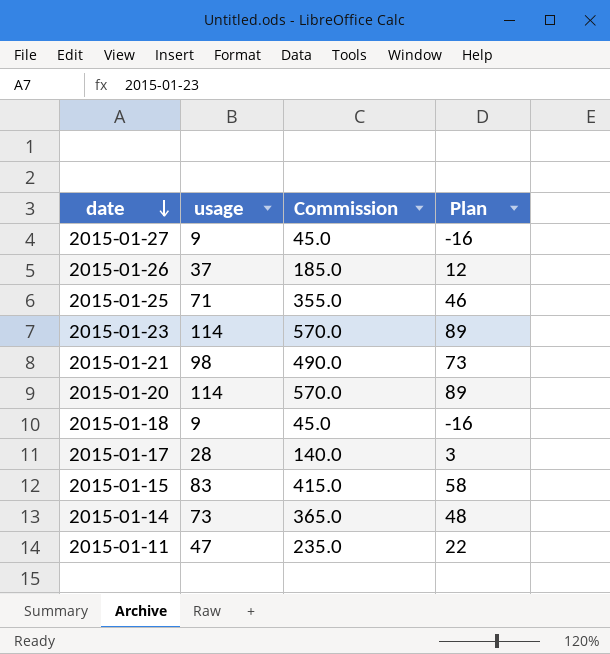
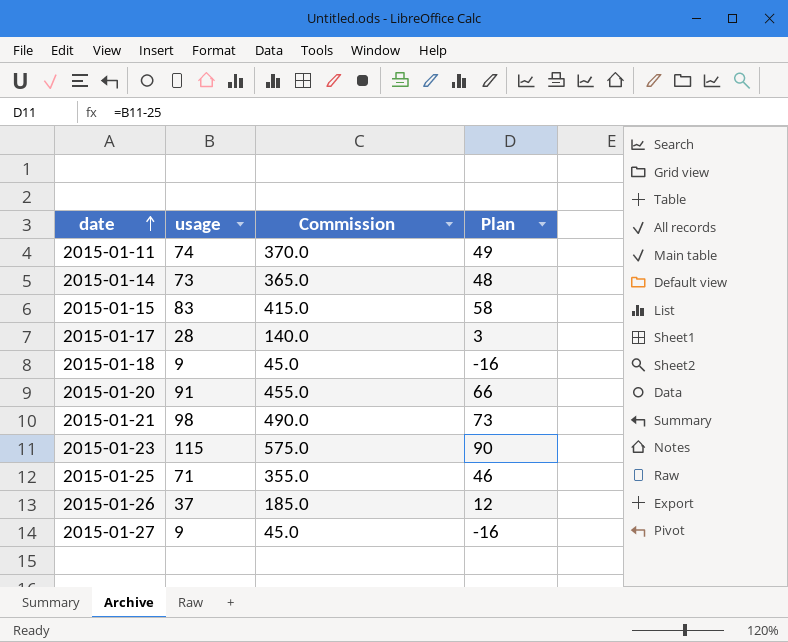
row order: date descending -> date ascending
2015-01-11 | usage: 47 -> 74
2015-01-11 | Commission: 235.0 -> 370.0
2015-01-11 | Plan: 22 -> 49
2015-01-20 | usage: 114 -> 91
2015-01-20 | Commission: 570.0 -> 455.0
2015-01-20 | Plan: 89 -> 66
2015-01-23 | usage: 114 -> 115
2015-01-23 | Commission: 570.0 -> 575.0
2015-01-23 | Plan: 89 -> 90

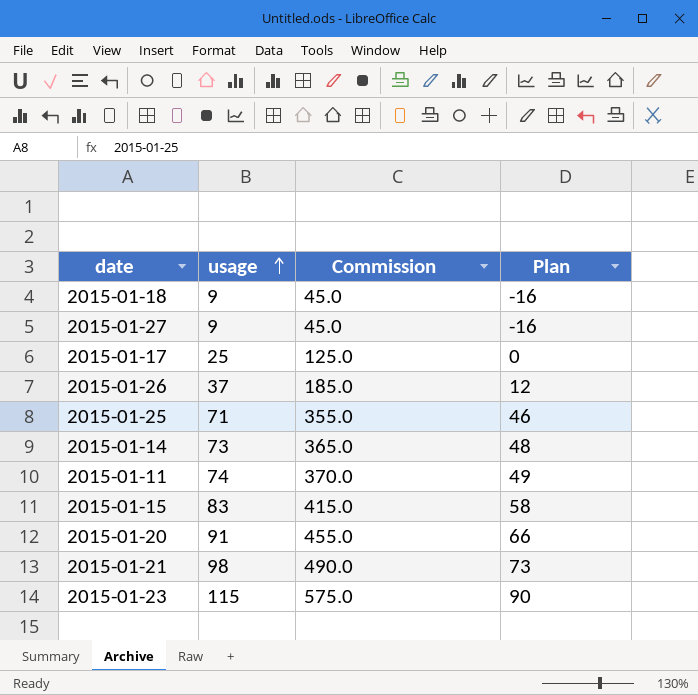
row order: date ascending -> usage ascending
2015-01-17 | usage: 28 -> 25
2015-01-17 | Commission: 140.0 -> 125.0
2015-01-17 | Plan: 3 -> 0

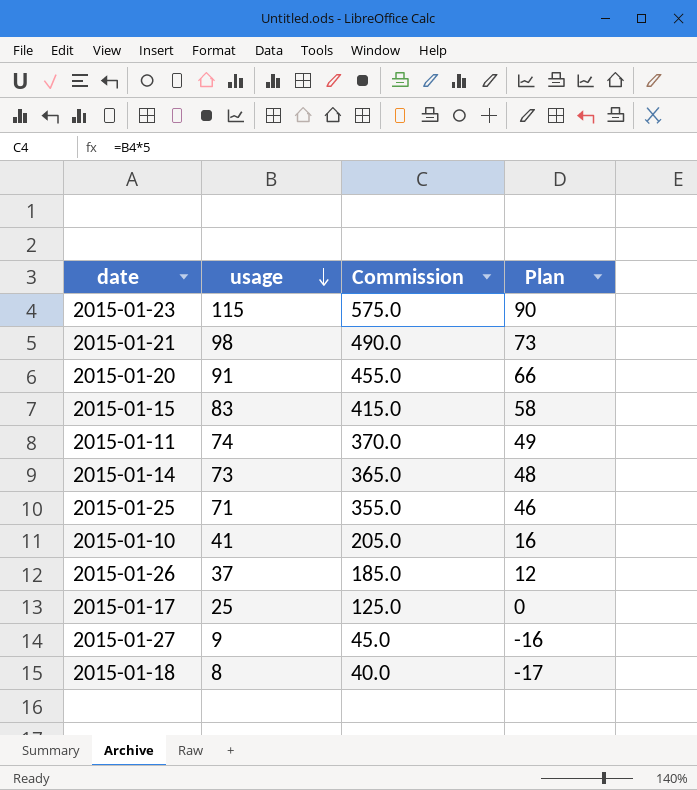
row order: usage ascending -> usage descending
row 2015-01-10: none -> 41 | 205.0 | 16
2015-01-18 | usage: 9 -> 8
2015-01-18 | Commission: 45.0 -> 40.0
2015-01-18 | Plan: -16 -> -17

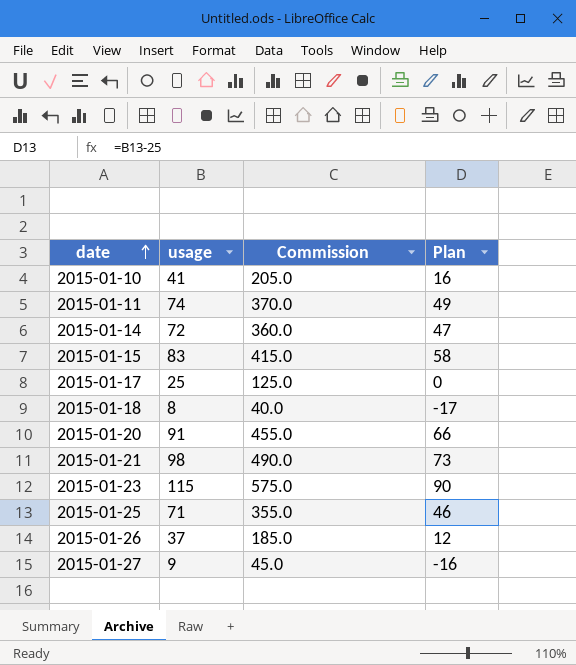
row order: usage descending -> date ascending
2015-01-14 | usage: 73 -> 72
2015-01-14 | Commission: 365.0 -> 360.0
2015-01-14 | Plan: 48 -> 47

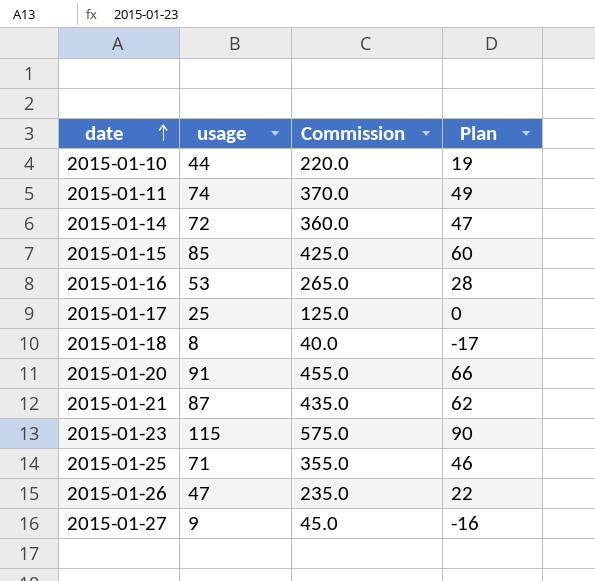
2015-01-10 | usage: 41 -> 44
2015-01-10 | Commission: 205.0 -> 220.0
2015-01-10 | Plan: 16 -> 19
2015-01-15 | usage: 83 -> 85
2015-01-15 | Commission: 415.0 -> 425.0
2015-01-15 | Plan: 58 -> 60
row 2015-01-16: none -> 53 | 265.0 | 28
2015-01-21 | usage: 98 -> 87
2015-01-21 | Commission: 490.0 -> 435.0
2015-01-21 | Plan: 73 -> 62
2015-01-26 | usage: 37 -> 47
2015-01-26 | Commission: 185.0 -> 235.0
2015-01-26 | Plan: 12 -> 22

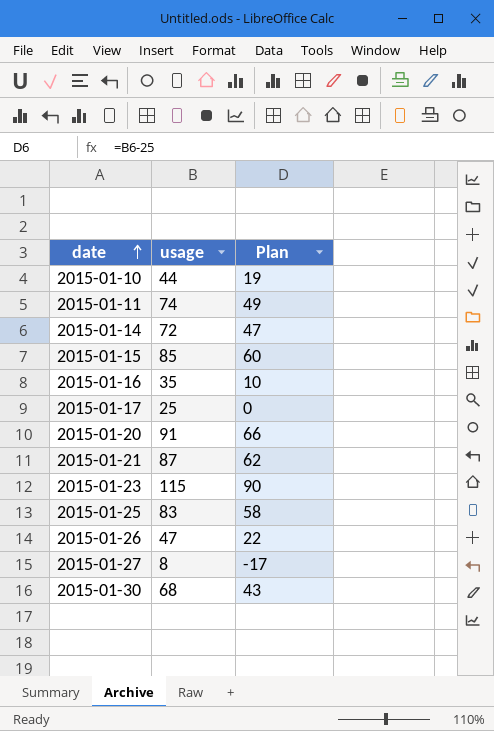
column Commission | formula: [usage] * 5 -> none
row 2015-01-18: 8 | 40.0 | -17 -> none
2015-01-16 | usage: 53 -> 35
2015-01-16 | Plan: 28 -> 10
2015-01-25 | usage: 71 -> 83
2015-01-25 | Plan: 46 -> 58
2015-01-27 | usage: 9 -> 8
2015-01-27 | Plan: -16 -> -17
row 2015-01-30: none -> 68 | 43

